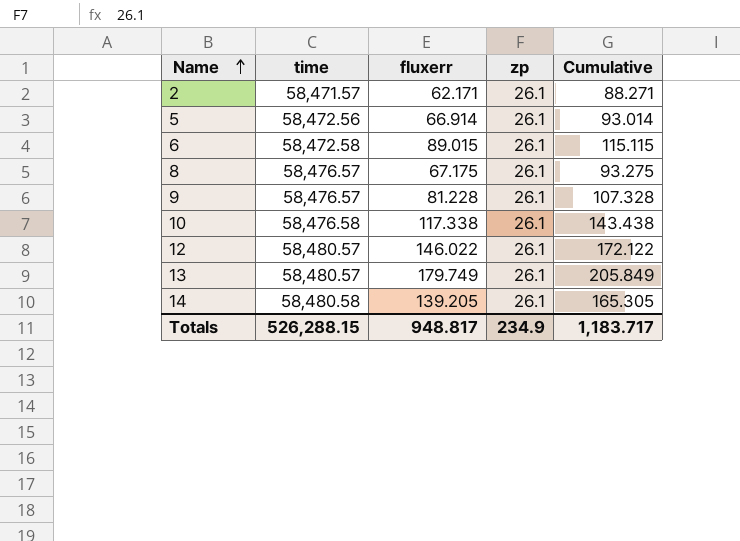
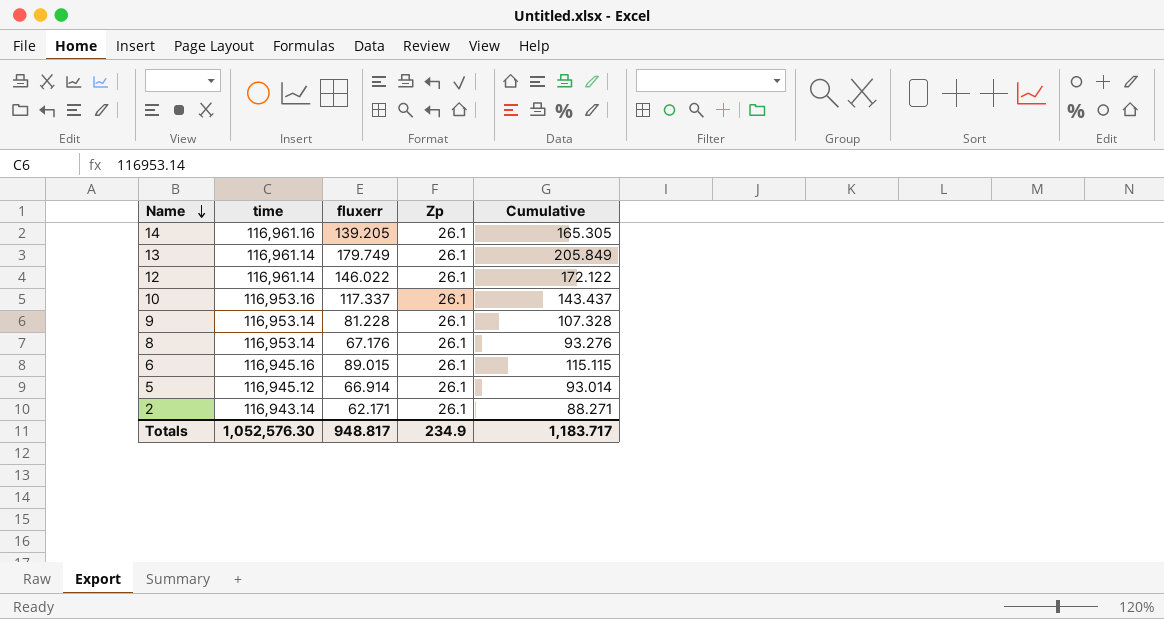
row order: Name ascending -> Name descending
column name: zp -> Zp
14 | time: 58,480.58 -> 116,961.16
13 | time: 58,480.57 -> 116,961.14
12 | time: 58,480.57 -> 116,961.14
10 | time: 58,476.58 -> 116,953.16
10 | fluxerr: 117.338 -> 117.337
10 | Cumulative: 143.438 -> 143.437
9 | time: 58,476.57 -> 116,953.14
8 | time: 58,476.57 -> 116,953.14
8 | fluxerr: 67.175 -> 67.176
8 | Cumulative: 93.275 -> 93.276
6 | time: 58,472.58 -> 116,945.16
5 | time: 58,472.56 -> 116,945.12
2 | time: 58,471.57 -> 116,943.14
Totals | time: 526,288.15 -> 1,052,576.30

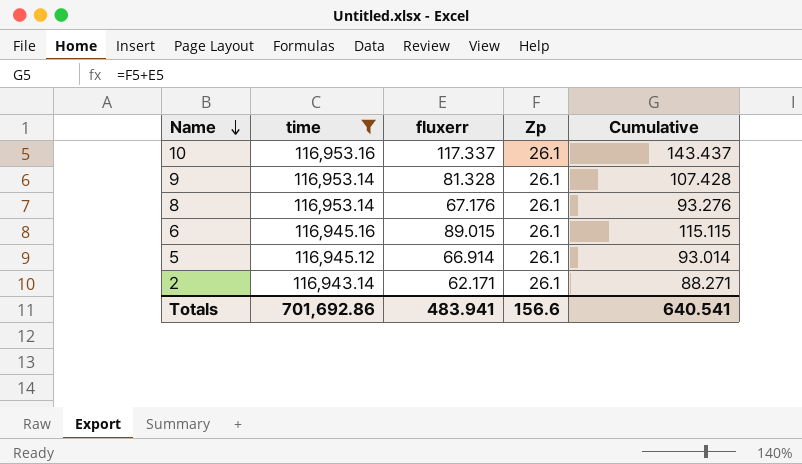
filter: none -> time <= 116,953.16
9 | fluxerr: 81.228 -> 81.328
9 | Cumulative: 107.328 -> 107.428
Totals | time: 1,052,576.30 -> 701,692.86
Totals | fluxerr: 948.817 -> 483.941
Totals | Zp: 234.9 -> 156.6
Totals | Cumulative: 1,183.717 -> 640.541

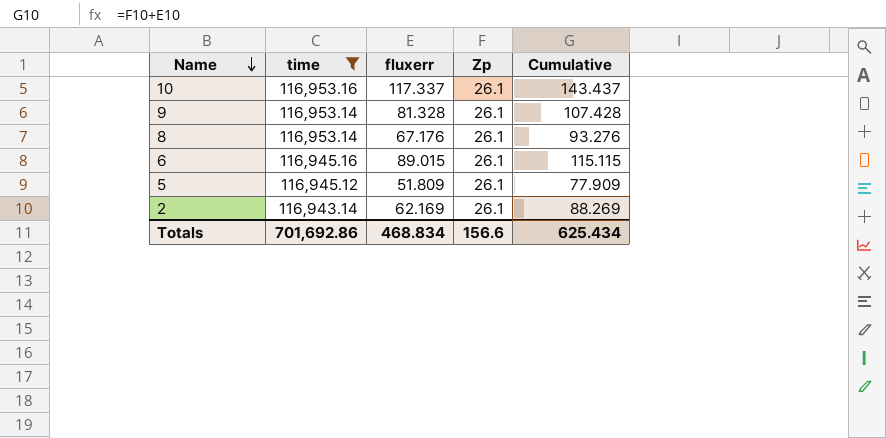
5 | fluxerr: 66.914 -> 51.809
5 | Cumulative: 93.014 -> 77.909
2 | fluxerr: 62.171 -> 62.169
2 | Cumulative: 88.271 -> 88.269
Totals | fluxerr: 483.941 -> 468.834
Totals | Cumulative: 640.541 -> 625.434

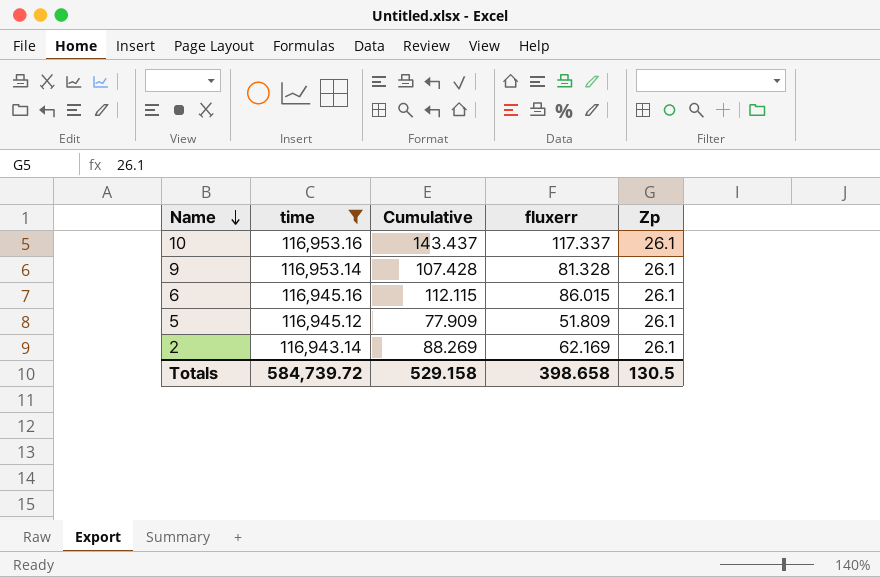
column Cumulative | position: 5 -> 3
row 8: 116,953.14 | 67.176 | 26.1 | 93.276 -> none
6 | Cumulative: 115.115 -> 112.115
6 | fluxerr: 89.015 -> 86.015
Totals | time: 701,692.86 -> 584,739.72
Totals | Cumulative: 625.434 -> 529.158
Totals | fluxerr: 468.834 -> 398.658
Totals | Zp: 156.6 -> 130.5

